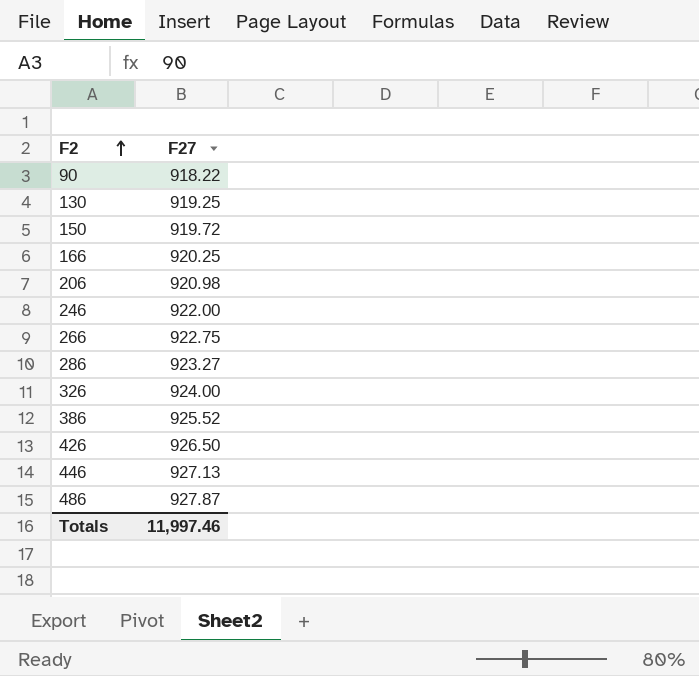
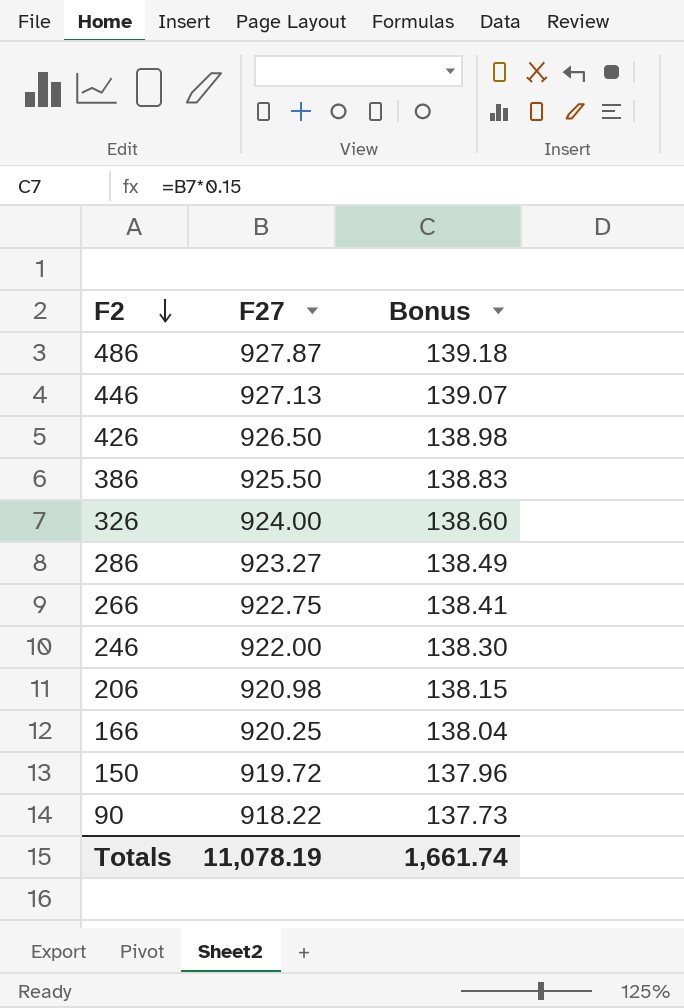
row order: F2 ascending -> F2 descending
column Bonus | formula: none -> [F27] * 0.15
row 130: 919.25 -> none
386 | F27: 925.52 -> 925.50
Totals | F27: 11,997.46 -> 11,078.19

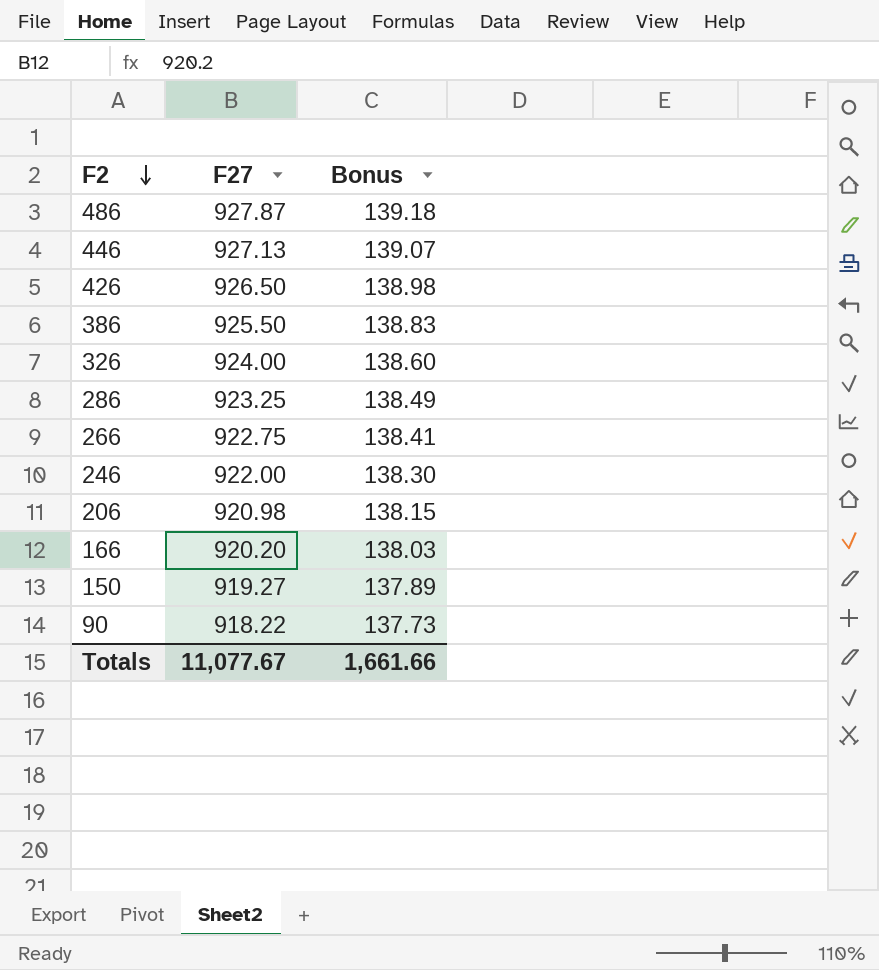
286 | F27: 923.27 -> 923.25
166 | F27: 920.25 -> 920.20
166 | Bonus: 138.04 -> 138.03
150 | F27: 919.72 -> 919.27
150 | Bonus: 137.96 -> 137.89
Totals | F27: 11,078.19 -> 11,077.67
Totals | Bonus: 1,661.74 -> 1,661.66

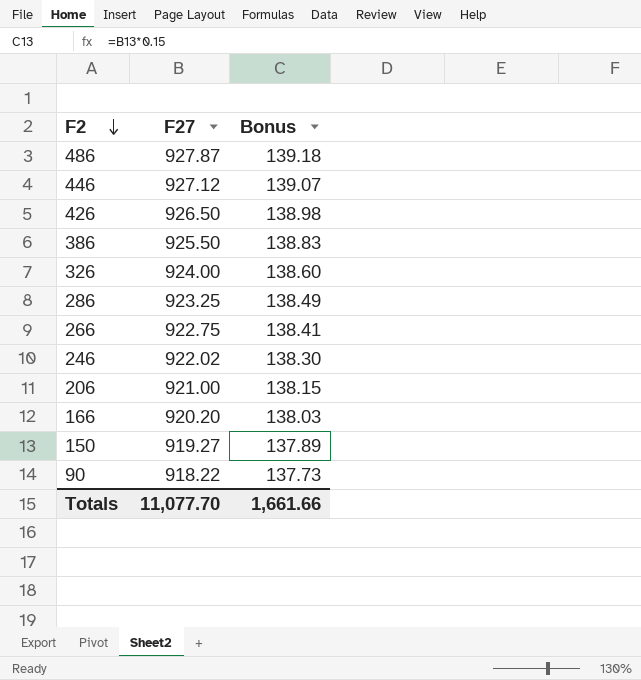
446 | F27: 927.13 -> 927.12
246 | F27: 922.00 -> 922.02
206 | F27: 920.98 -> 921.00
Totals | F27: 11,077.67 -> 11,077.70

